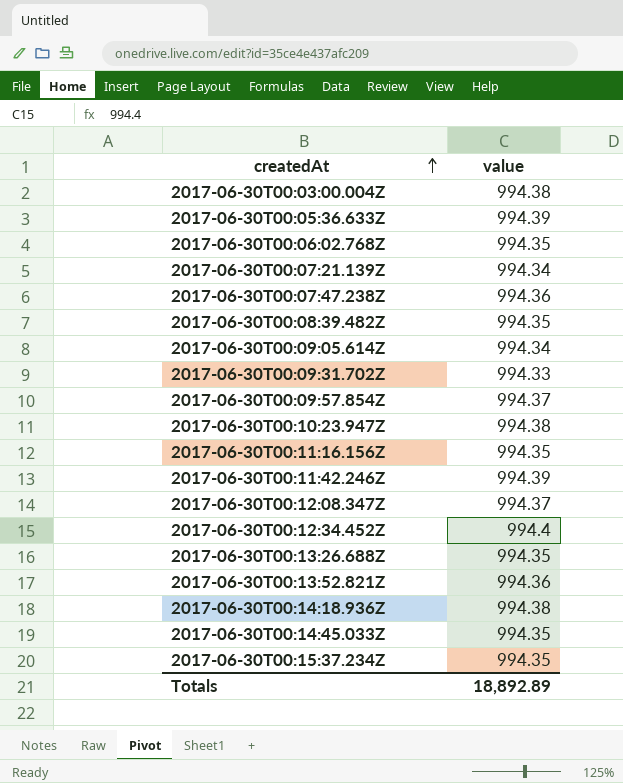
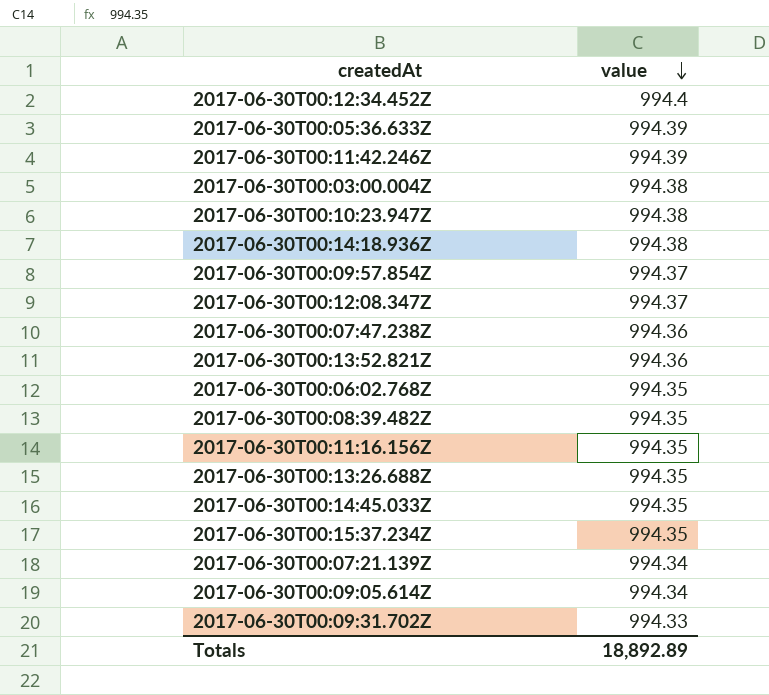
row order: createdAt ascending -> value descending

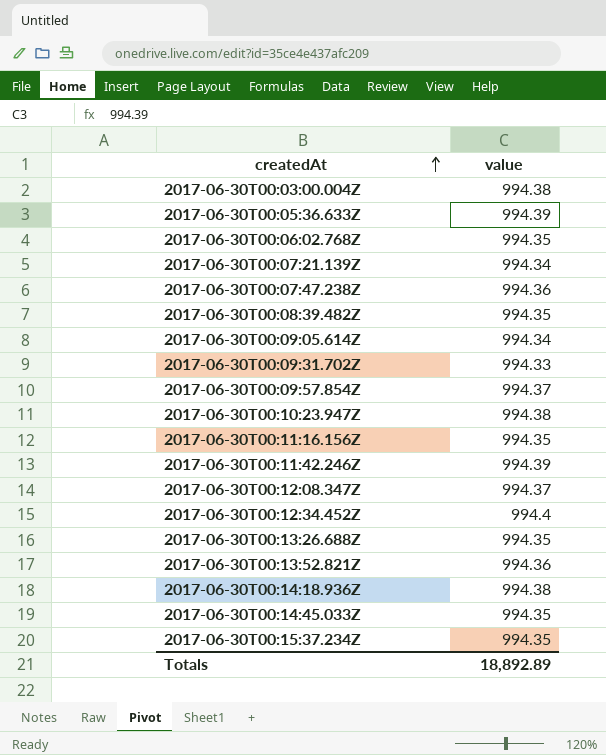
row order: value descending -> createdAt ascending

